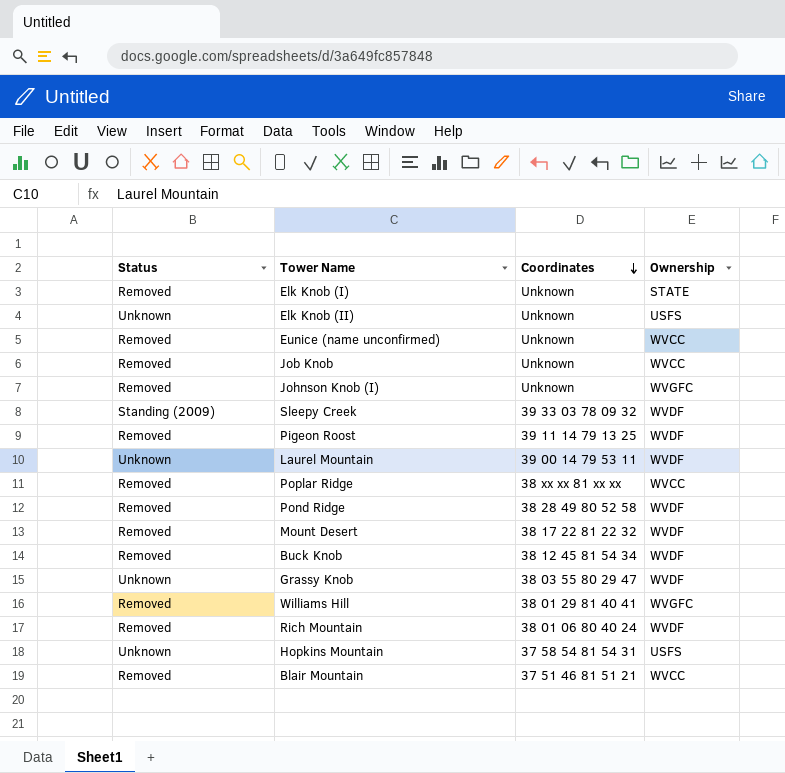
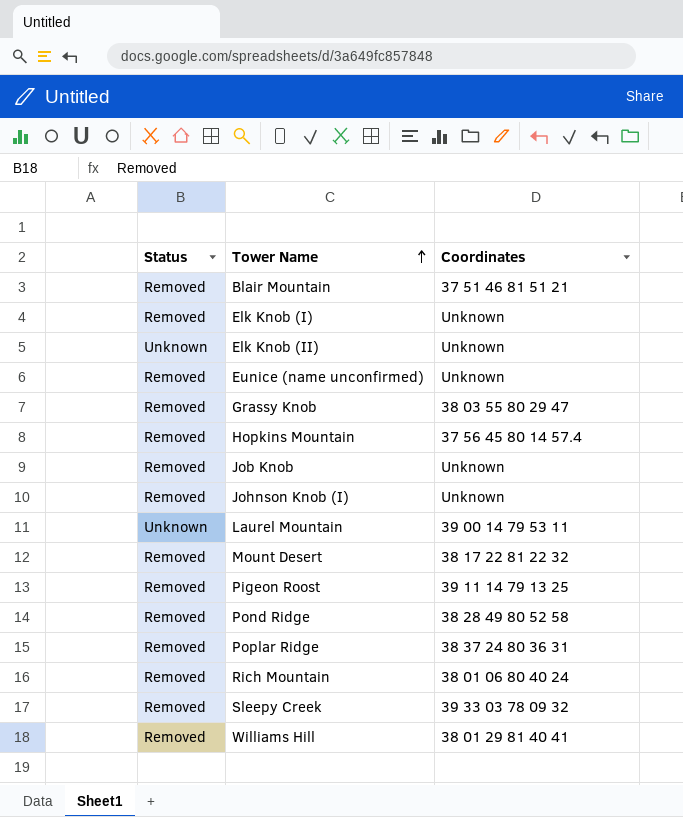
row order: Coordinates descending -> Tower Name ascending
column Ownership | position: 4 -> none
row Buck Knob: Removed | 38 12 45 81 54 34 | WVDF -> none
Grassy Knob | Status: Unknown -> Removed
Hopkins Mountain | Status: Unknown -> Removed
Hopkins Mountain | Coordinates: 37 58 54 81 54 31 -> 37 56 45 80 14 57.4
Poplar Ridge | Coordinates: 38 xx xx 81 xx xx -> 38 37 24 80 36 31
Sleepy Creek | Status: Standing (2009) -> Removed

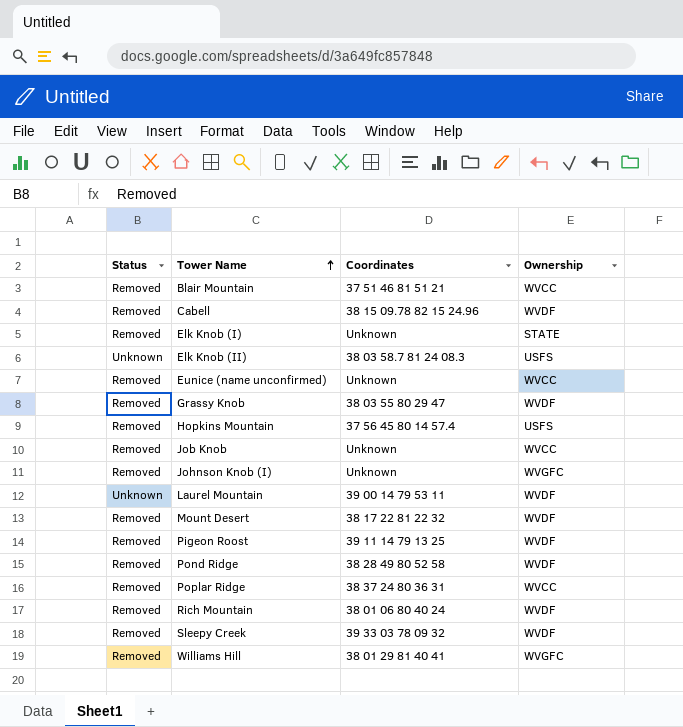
column Ownership | position: none -> 4
row Cabell: none -> Removed | 38 15 09.78 82 15 24.96 | WVDF
Elk Knob (II) | Coordinates: Unknown -> 38 03 58.7 81 24 08.3

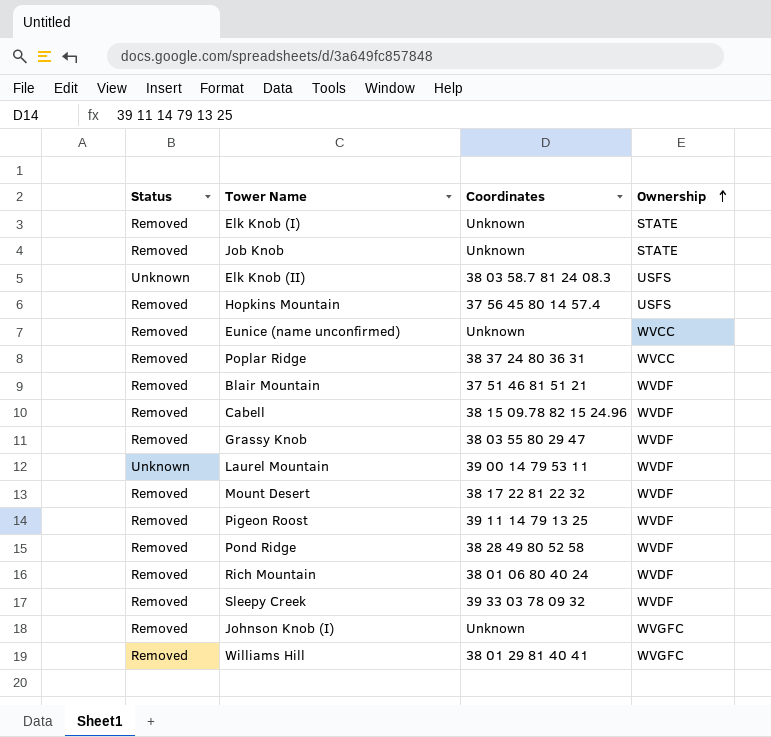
row order: Tower Name ascending -> Ownership ascending
Job Knob | Ownership: WVCC -> STATE
Blair Mountain | Ownership: WVCC -> WVDF

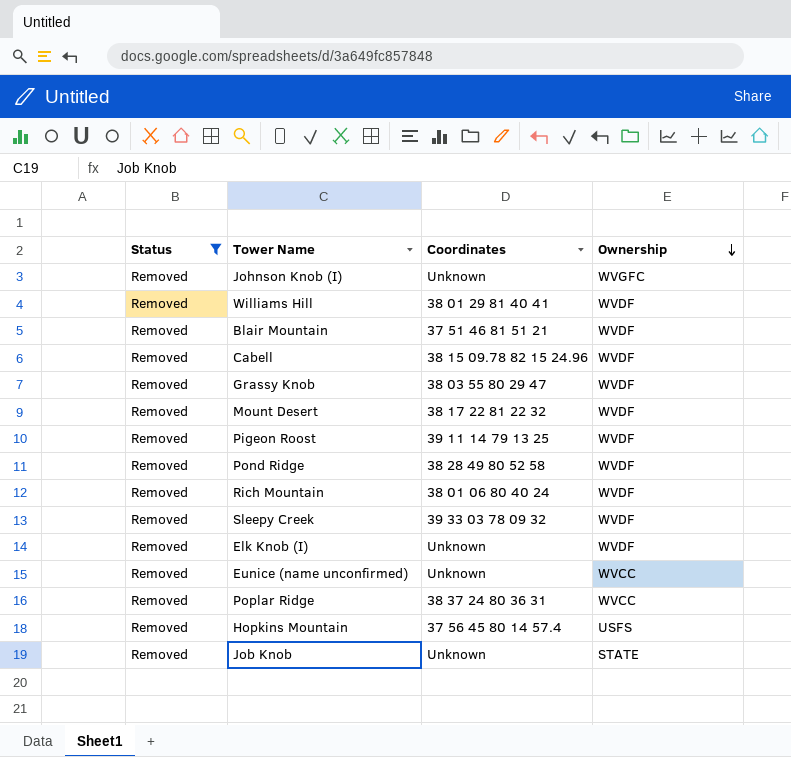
filter: none -> Status = Removed
row order: Ownership ascending -> Ownership descending
Williams Hill | Ownership: WVGFC -> WVDF
Elk Knob (I) | Ownership: STATE -> WVDF

